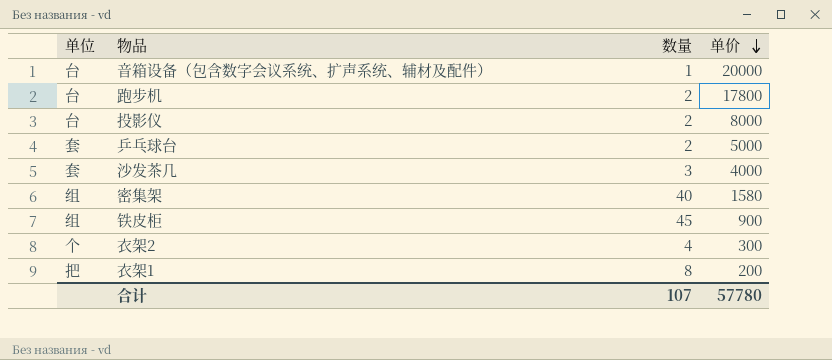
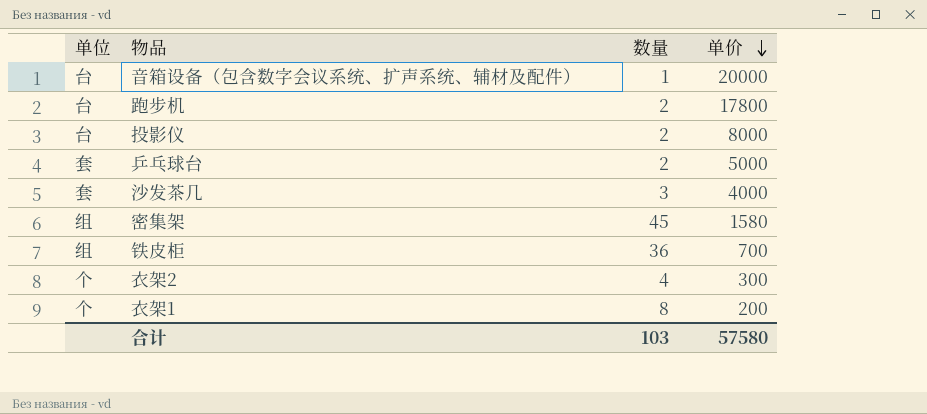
密集架 | 数量: 40 -> 45
铁皮柜 | 数量: 45 -> 36
铁皮柜 | 单价: 900 -> 700
衣架1 | 单位: 把 -> 个
合计 | 数量: 107 -> 103
合计 | 单价: 57780 -> 57580

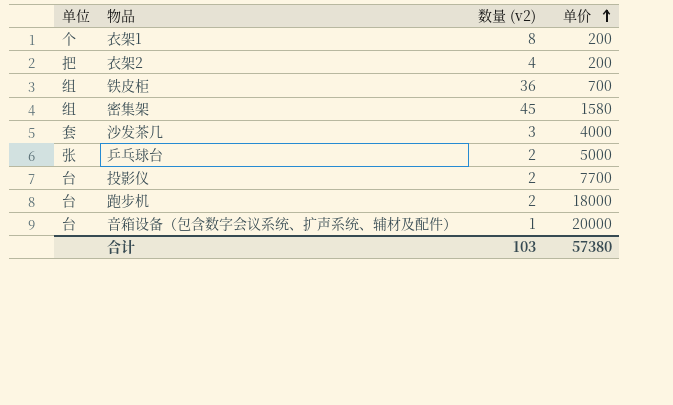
row order: 单价 descending -> 单价 ascending
column name: 数量 -> 数量 (v2)
衣架2 | 单位: 个 -> 把
衣架2 | 单价: 300 -> 200
乒乓球台 | 单位: 套 -> 张
投影仪 | 单价: 8000 -> 7700
跑步机 | 单价: 17800 -> 18000
合计 | 单价: 57580 -> 57380

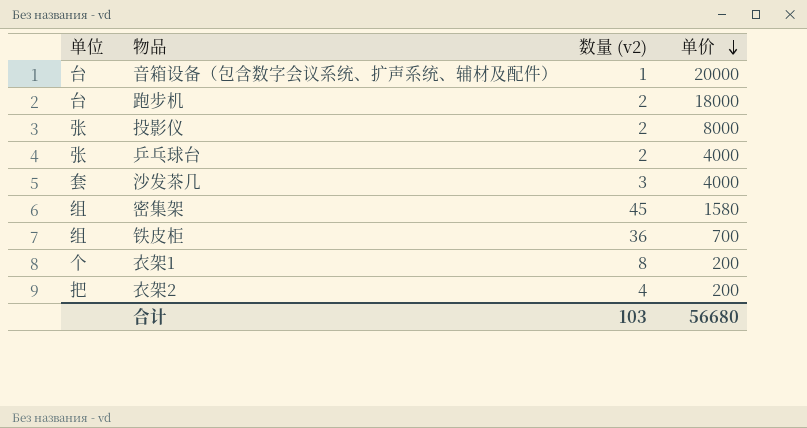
row order: 单价 ascending -> 单价 descending
投影仪 | 单位: 台 -> 张
投影仪 | 单价: 7700 -> 8000
乒乓球台 | 单价: 5000 -> 4000
合计 | 单价: 57380 -> 56680

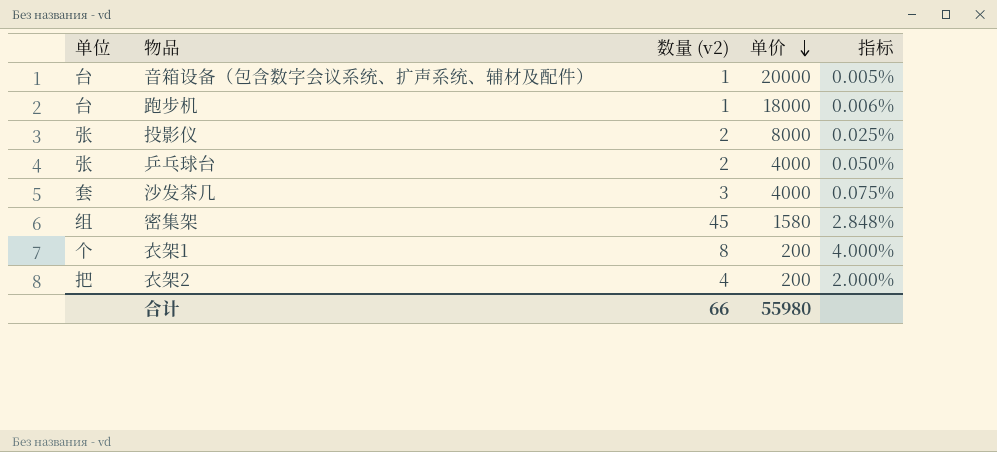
column 指标 | formula: none -> [数量 (v2)] / [单价]
row 铁皮柜: 组 | 36 | 700 -> none
跑步机 | 数量 (v2): 2 -> 1
合计 | 数量 (v2): 103 -> 66
合计 | 单价: 56680 -> 55980

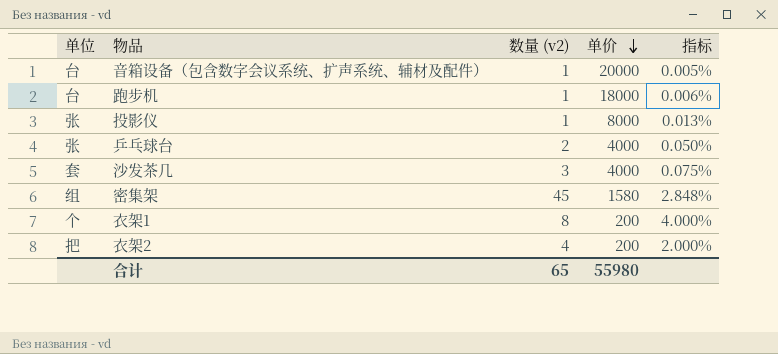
投影仪 | 数量 (v2): 2 -> 1
投影仪 | 指标: 0.025% -> 0.013%
合计 | 数量 (v2): 66 -> 65

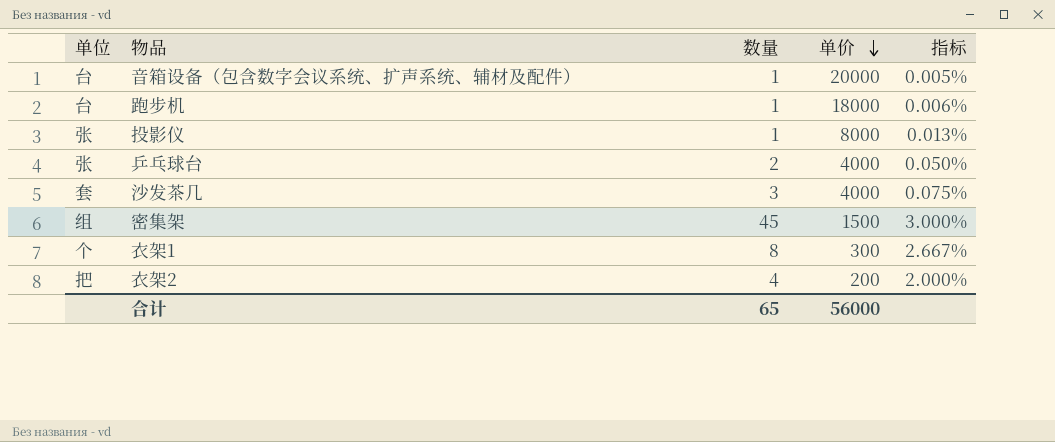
column name: 数量 (v2) -> 数量
密集架 | 单价: 1580 -> 1500
密集架 | 指标: 2.848% -> 3.000%
衣架1 | 单价: 200 -> 300
衣架1 | 指标: 4.000% -> 2.667%
合计 | 单价: 55980 -> 56000

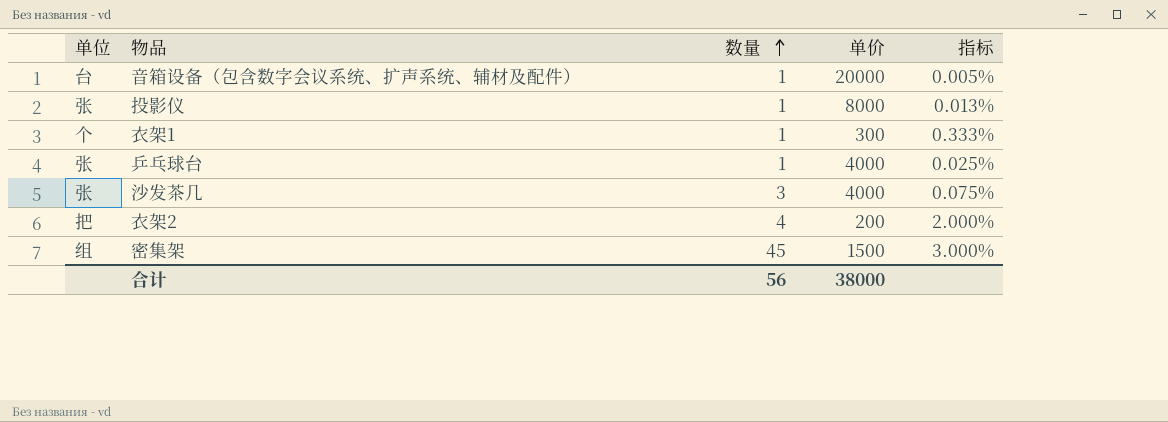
row order: 单价 descending -> 数量 ascending
row 跑步机: 台 | 1 | 18000 | 0.006% -> none
衣架1 | 数量: 8 -> 1
衣架1 | 指标: 2.667% -> 0.333%
乒乓球台 | 数量: 2 -> 1
乒乓球台 | 指标: 0.050% -> 0.025%
沙发茶几 | 单位: 套 -> 张
合计 | 数量: 65 -> 56
合计 | 单价: 56000 -> 38000

